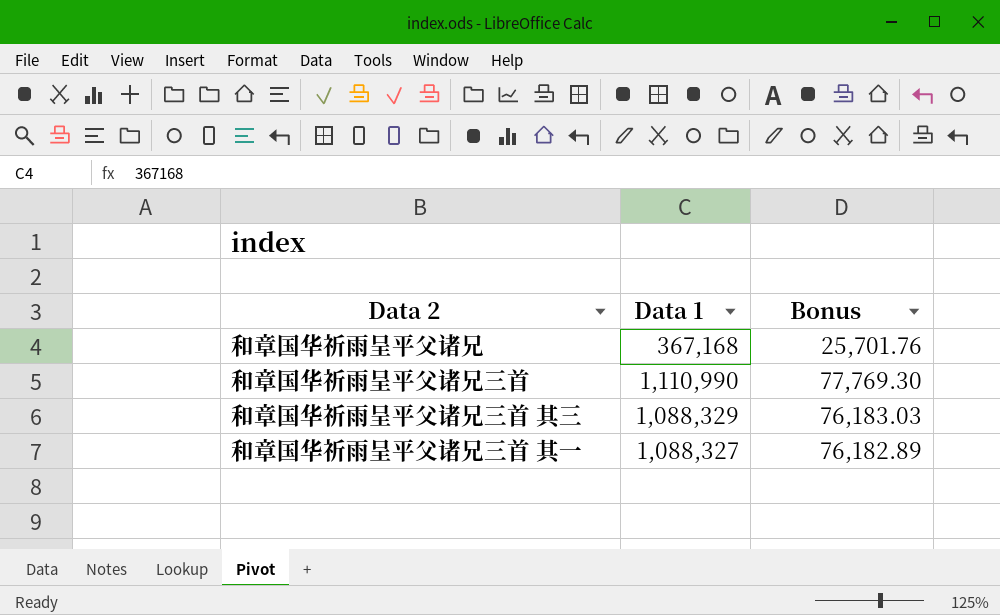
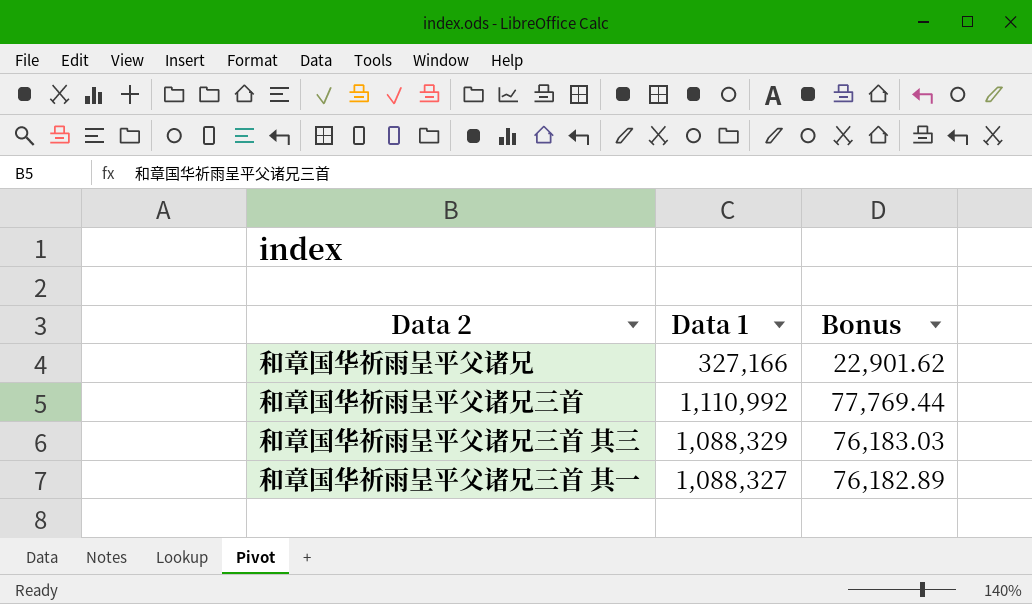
和章国华祈雨呈平父诸兄 | Data 1: 367,168 -> 327,166
和章国华祈雨呈平父诸兄 | Bonus: 25,701.76 -> 22,901.62
和章国华祈雨呈平父诸兄三首 | Data 1: 1,110,990 -> 1,110,992
和章国华祈雨呈平父诸兄三首 | Bonus: 77,769.30 -> 77,769.44

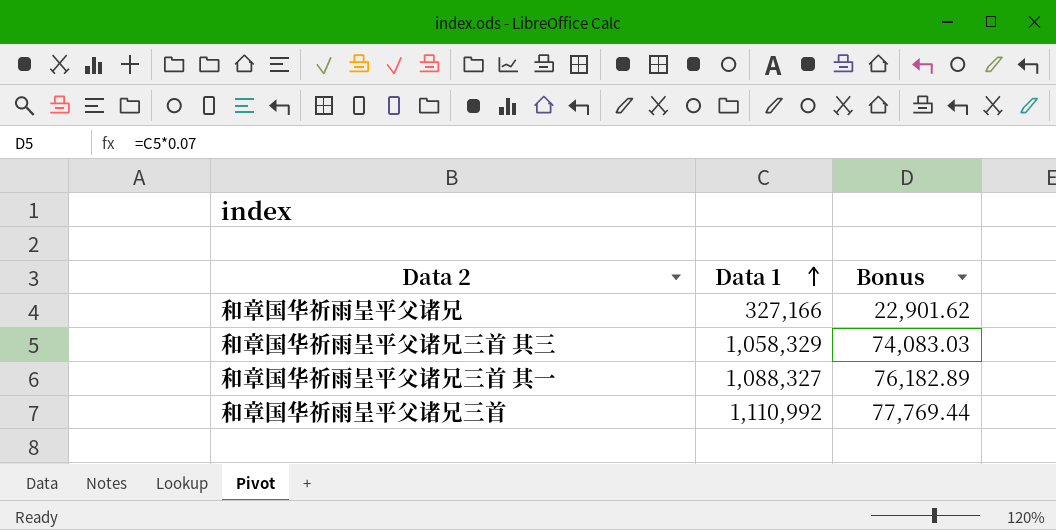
row order: none -> Data 1 ascending
和章国华祈雨呈平父诸兄三首 其三 | Data 1: 1,088,329 -> 1,058,329
和章国华祈雨呈平父诸兄三首 其三 | Bonus: 76,183.03 -> 74,083.03

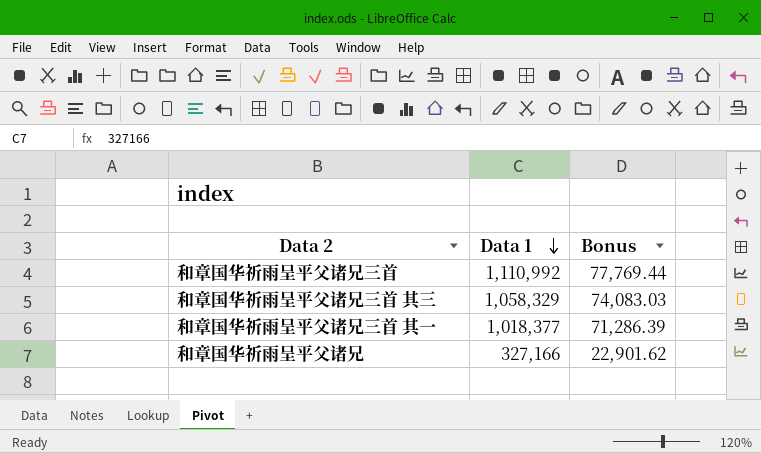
row order: Data 1 ascending -> Data 1 descending
和章国华祈雨呈平父诸兄三首 其一 | Data 1: 1,088,327 -> 1,018,377
和章国华祈雨呈平父诸兄三首 其一 | Bonus: 76,182.89 -> 71,286.39

